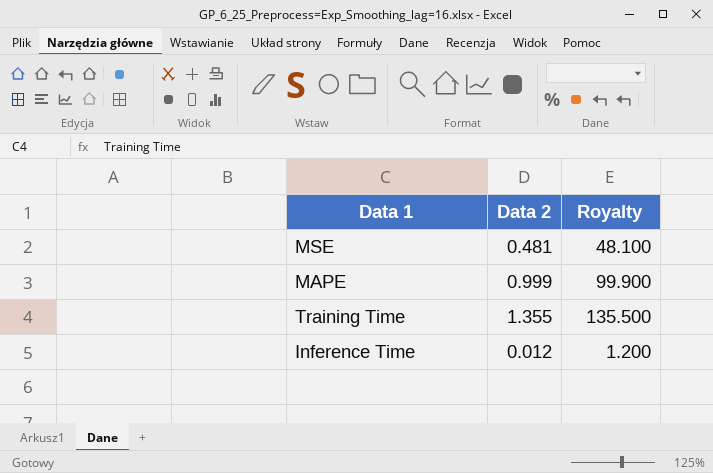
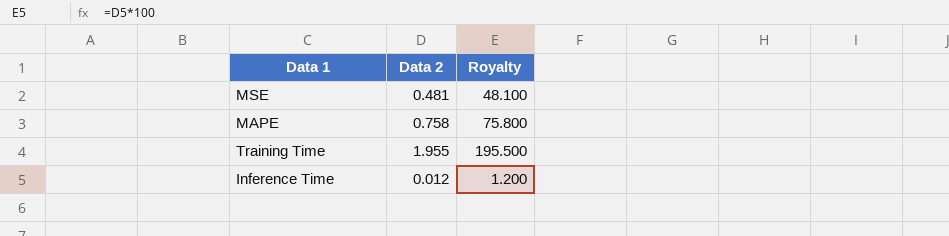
MAPE | Data 2: 0.999 -> 0.758
MAPE | Royalty: 99.900 -> 75.800
Training Time | Data 2: 1.355 -> 1.955
Training Time | Royalty: 135.500 -> 195.500

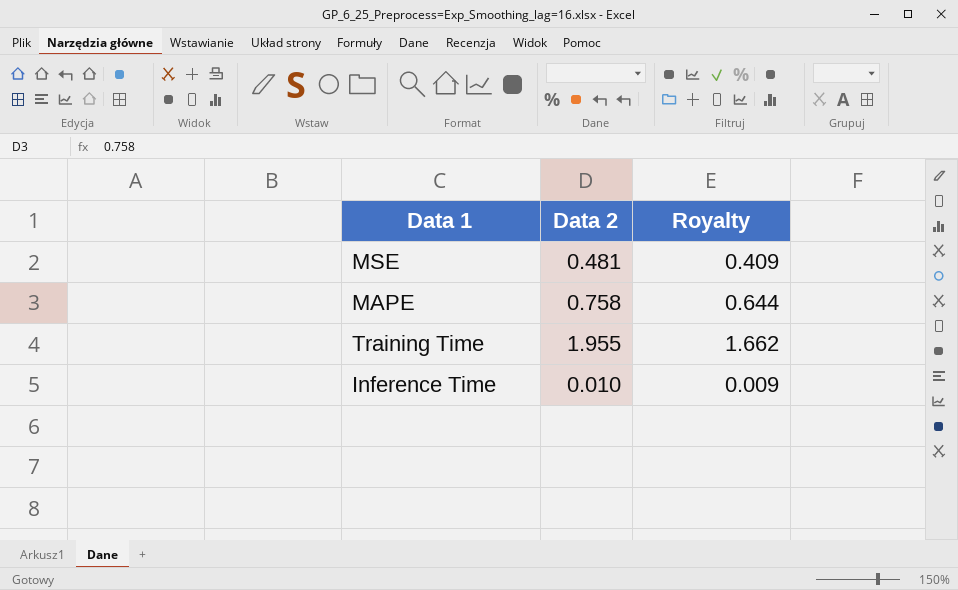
column Royalty | formula: [Data 2] * 100 -> [Data 2] * 0.85
Inference Time | Data 2: 0.012 -> 0.010

